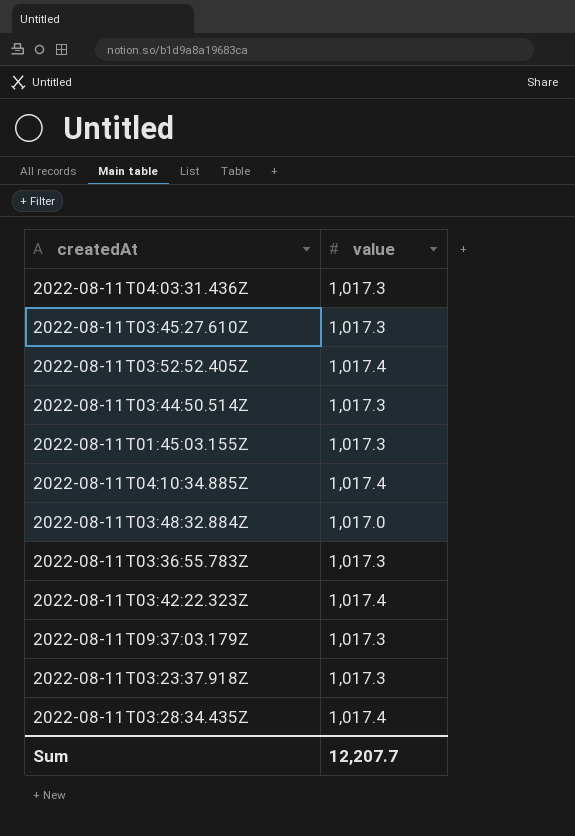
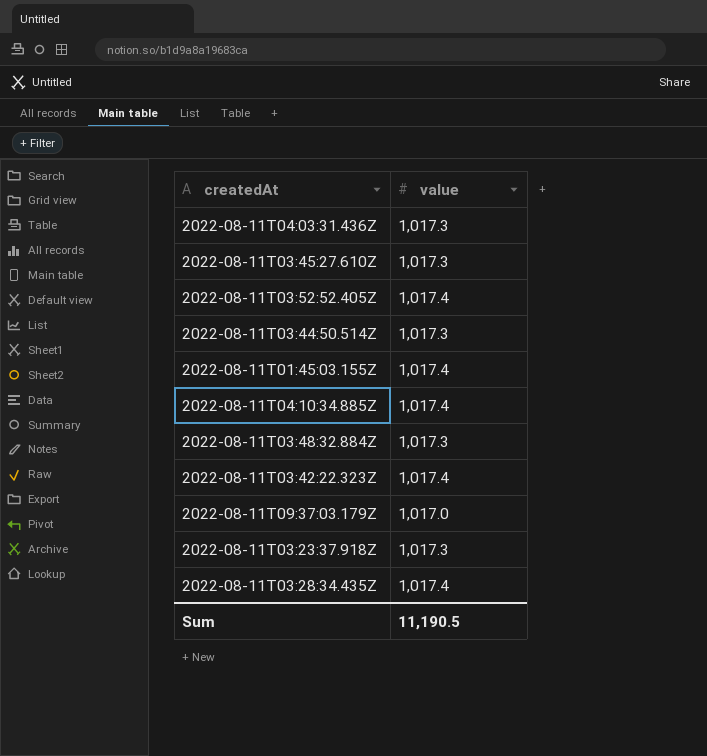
row 2022-08-11T03:36:55.783Z: 1,017.3 -> none
2022-08-11T01:45:03.155Z | value: 1,017.3 -> 1,017.4
2022-08-11T03:48:32.884Z | value: 1,017.0 -> 1,017.3
2022-08-11T09:37:03.179Z | value: 1,017.3 -> 1,017.0
Sum | value: 12,207.7 -> 11,190.5

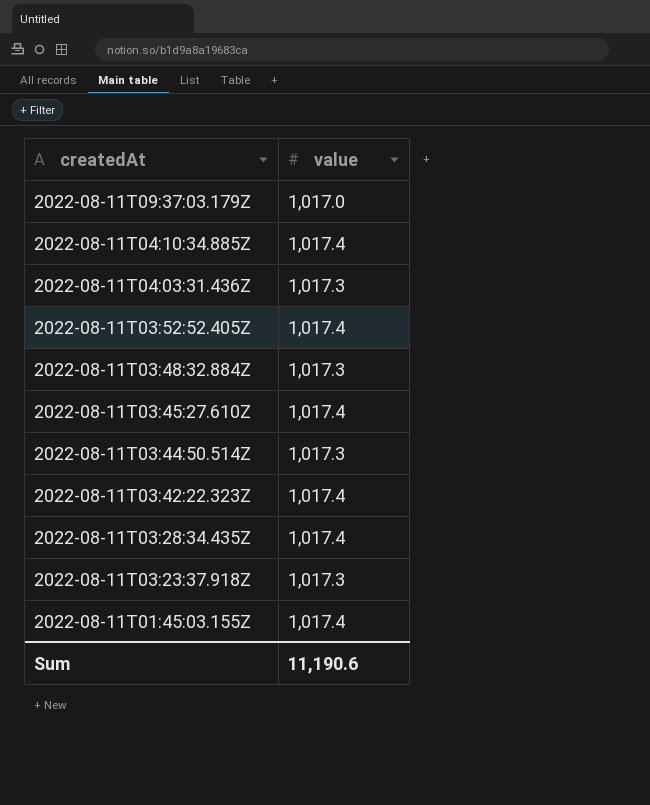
row order: none -> createdAt descending
2022-08-11T03:45:27.610Z | value: 1,017.3 -> 1,017.4
Sum | value: 11,190.5 -> 11,190.6

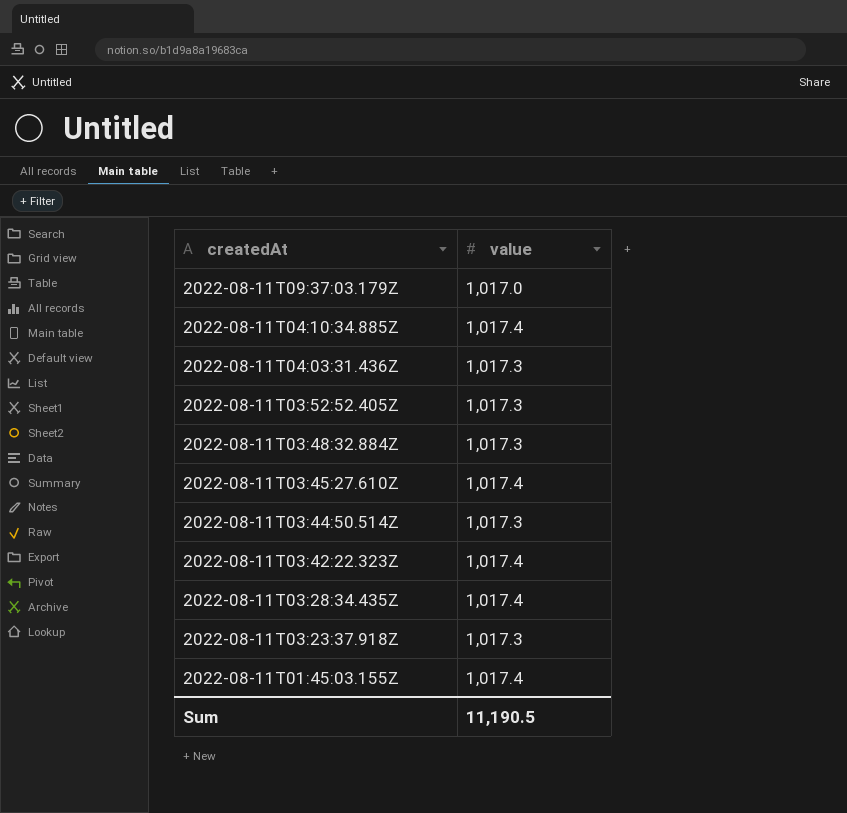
2022-08-11T03:52:52.405Z | value: 1,017.4 -> 1,017.3
Sum | value: 11,190.6 -> 11,190.5

